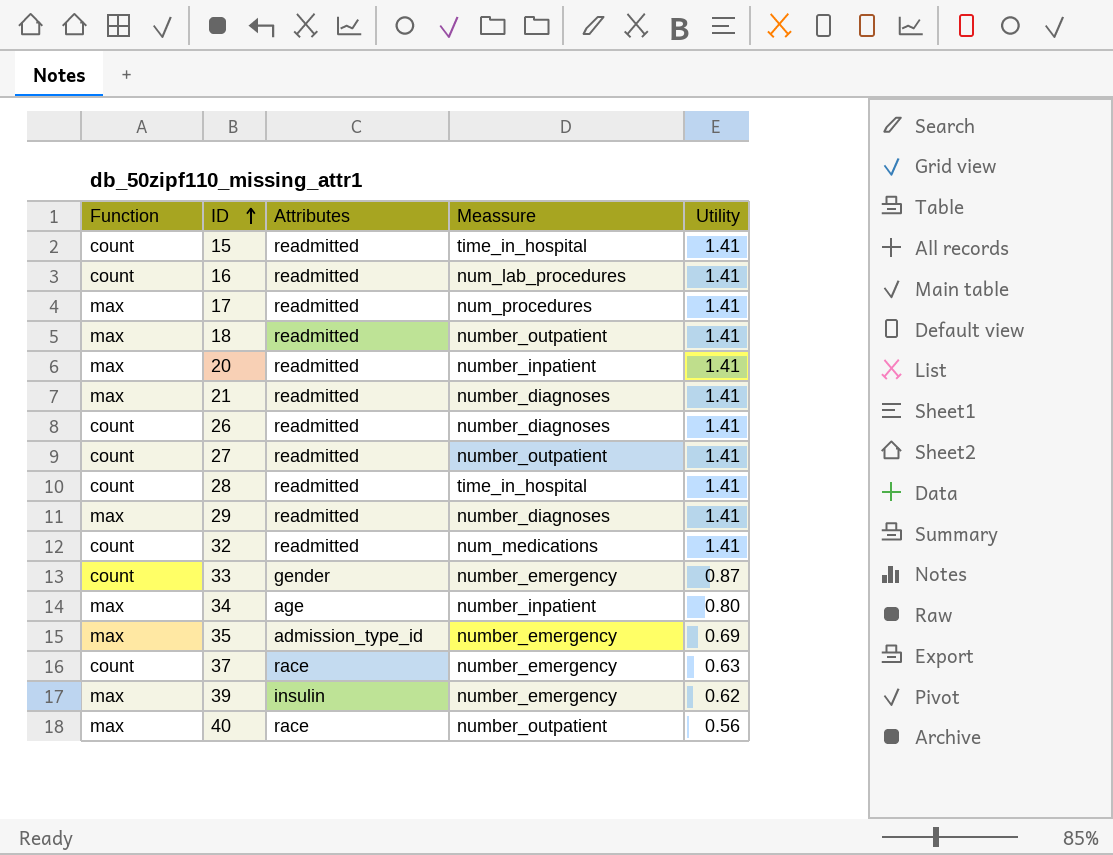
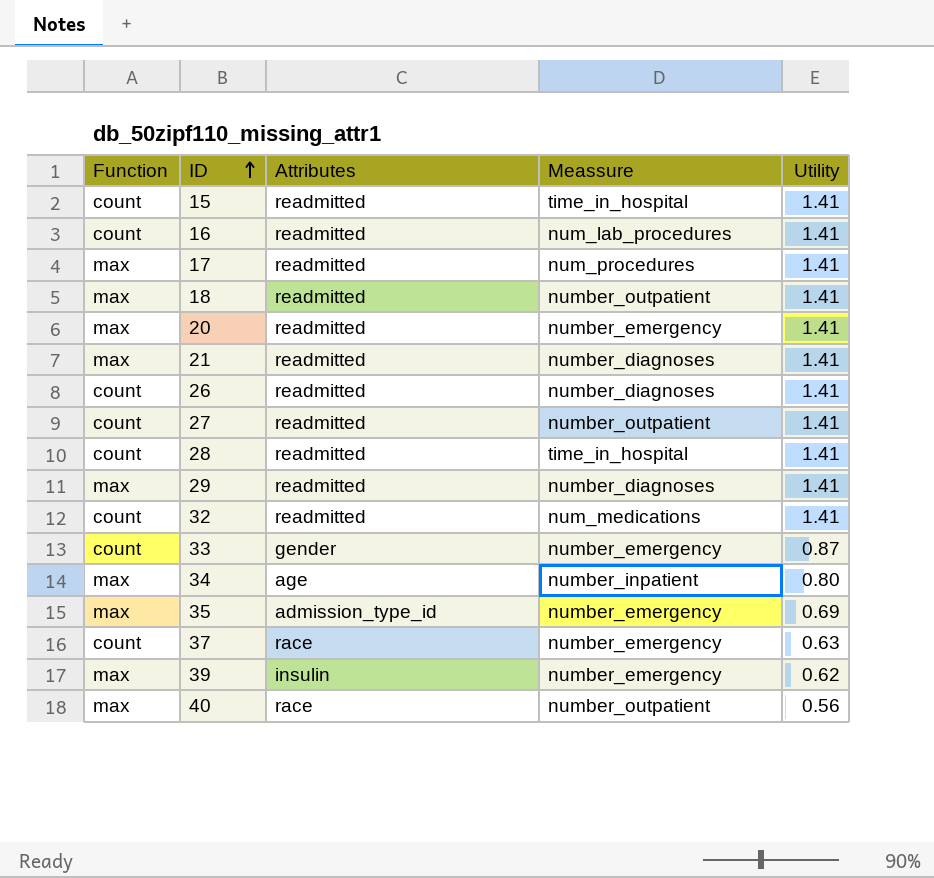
20 | Meassure: number_inpatient -> number_emergency

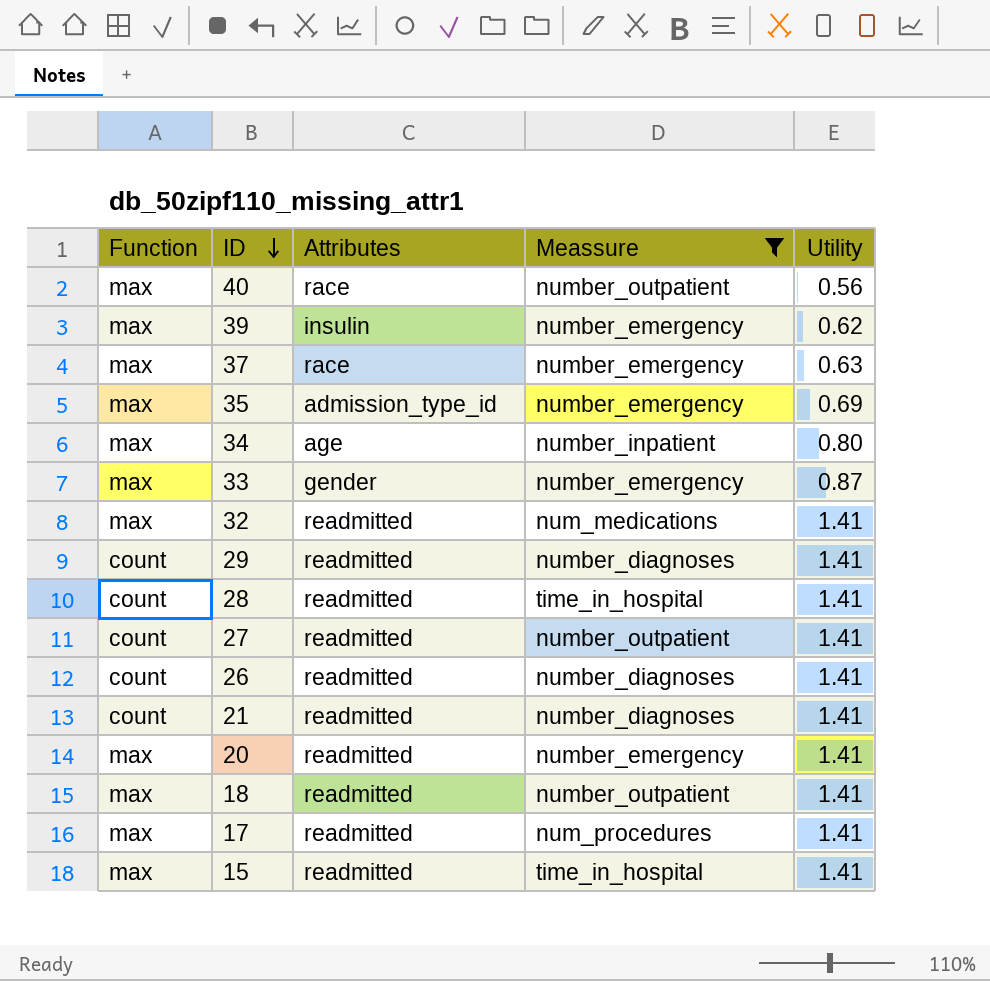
filter: none -> Meassure != num_lab_procedures
row order: ID ascending -> ID descending
37 | Function: count -> max
33 | Function: count -> max
32 | Function: count -> max
29 | Function: max -> count
21 | Function: max -> count
15 | Function: count -> max

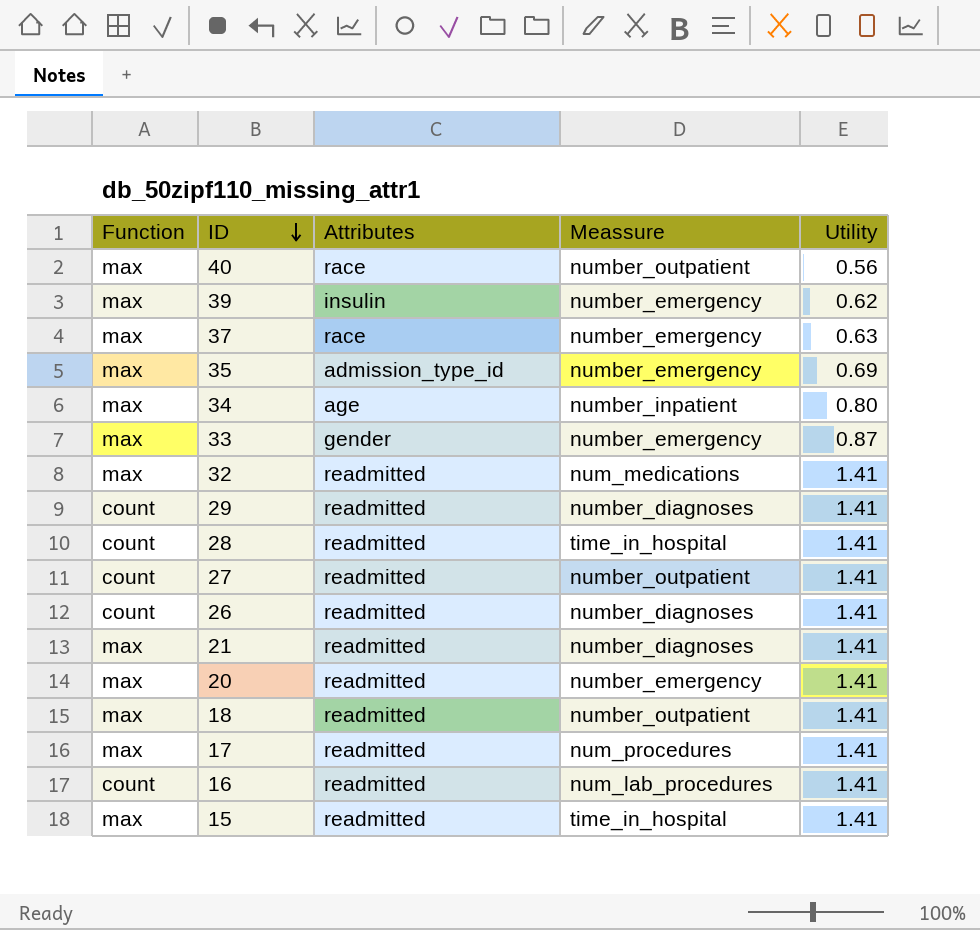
filter: Meassure != num_lab_procedures -> none
21 | Function: count -> max

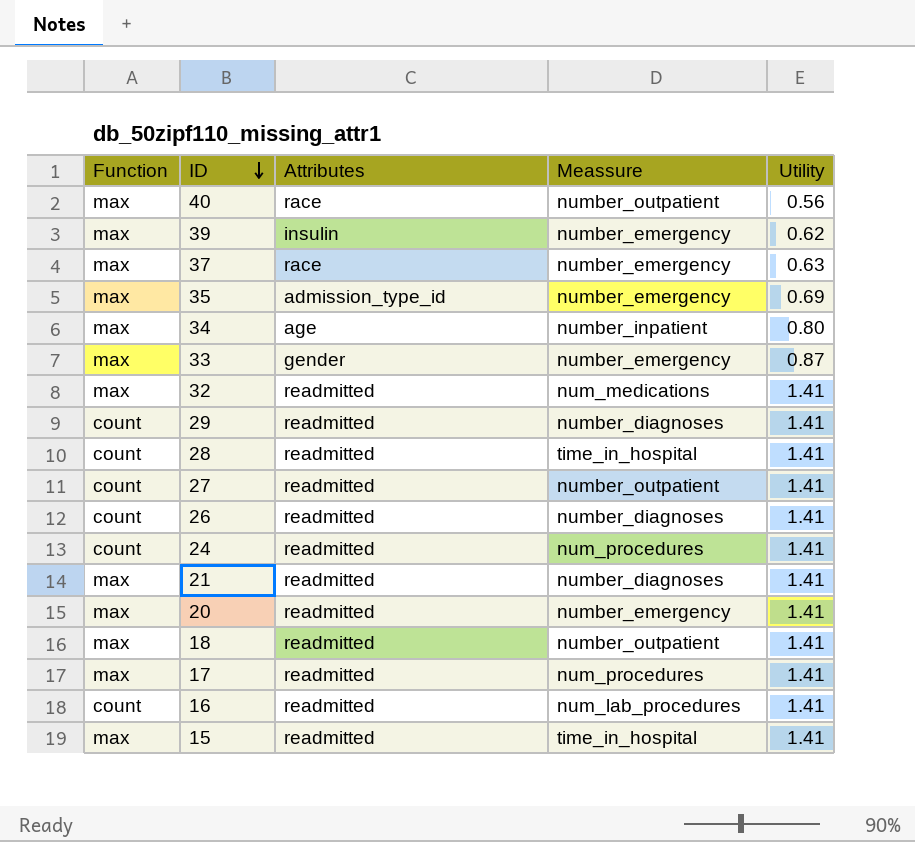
row 24: none -> count | readmitted | num_procedures | 1.41

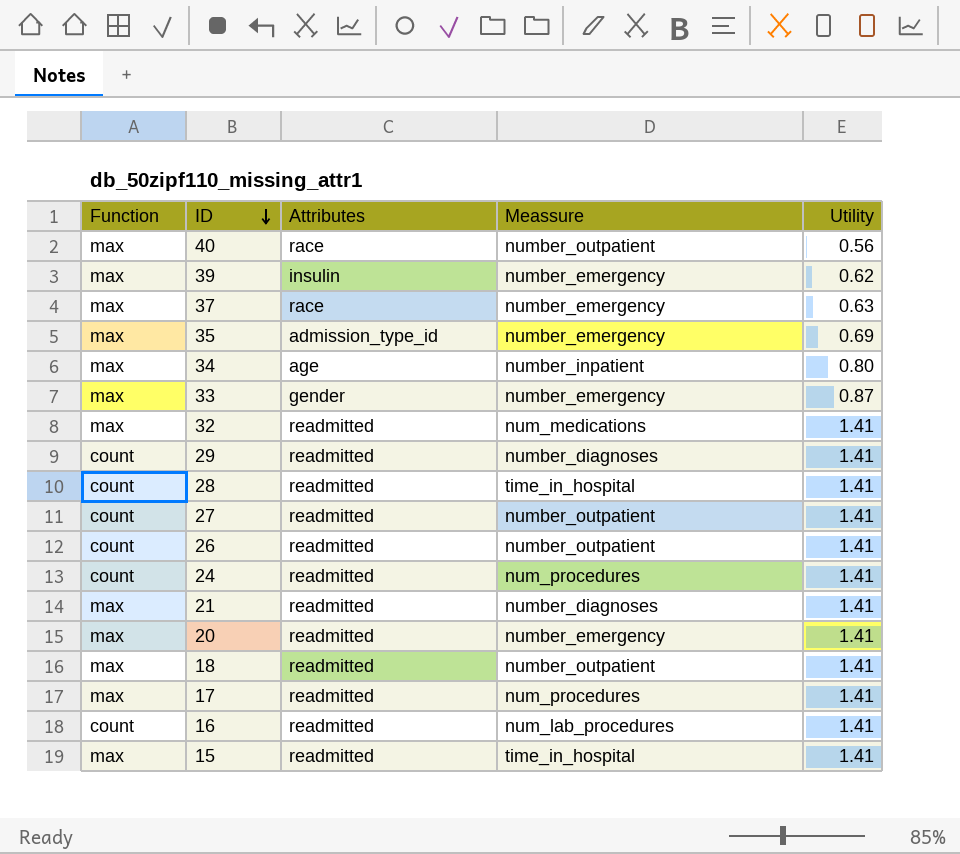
26 | Meassure: number_diagnoses -> number_outpatient

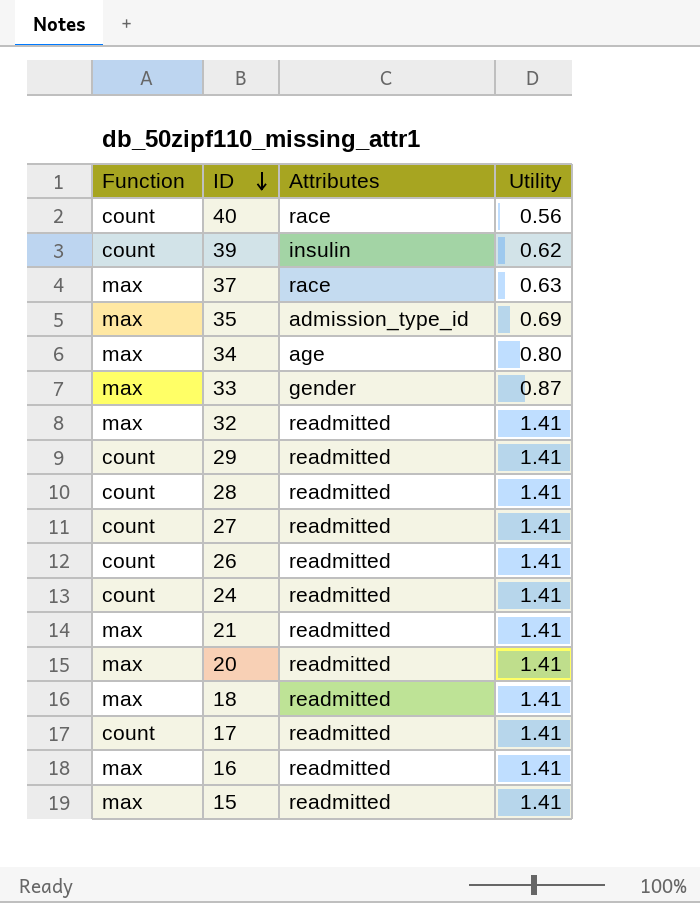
column Meassure | position: 4 -> none
40 | Function: max -> count
39 | Function: max -> count
17 | Function: max -> count
16 | Function: count -> max

